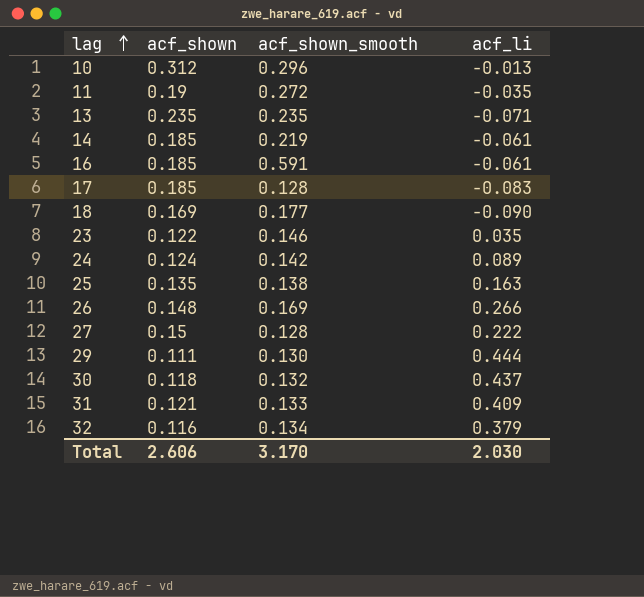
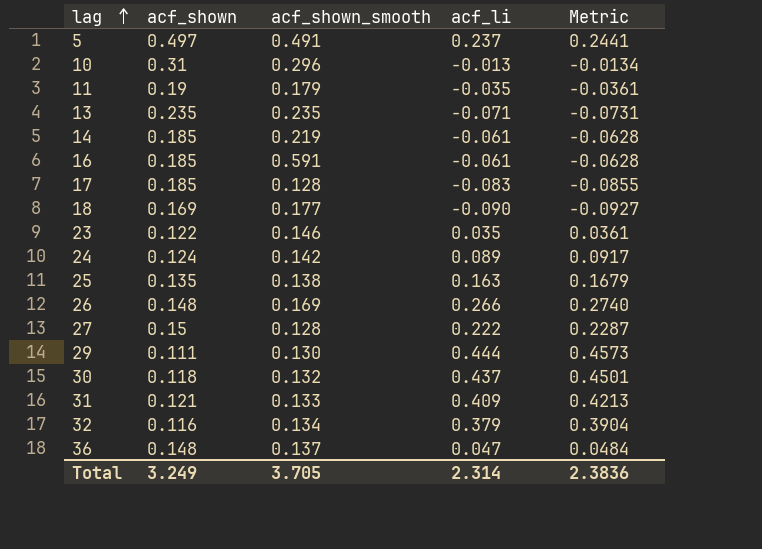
column Metric | formula: none -> [acf_li] * 1.03
row 5: none -> 0.497 | 0.491 | 0.237 | 0.2441
10 | acf_shown: 0.312 -> 0.31
11 | acf_shown_smooth: 0.272 -> 0.179
row 36: none -> 0.148 | 0.137 | 0.047 | 0.0484
Total | acf_shown: 2.606 -> 3.249
Total | acf_shown_smooth: 3.170 -> 3.705
Total | acf_li: 2.030 -> 2.314

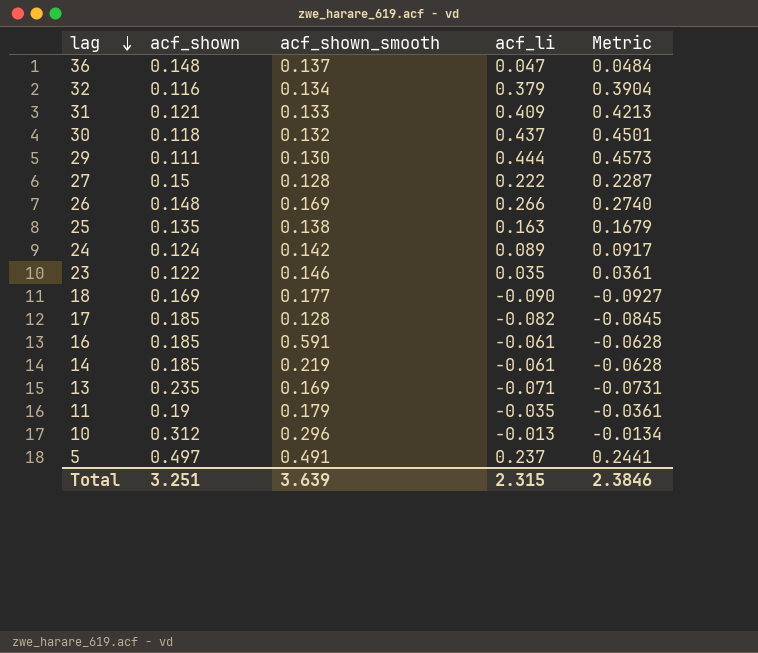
row order: lag ascending -> lag descending
17 | acf_li: -0.083 -> -0.082
17 | Metric: -0.0855 -> -0.0845
13 | acf_shown_smooth: 0.235 -> 0.169
10 | acf_shown: 0.31 -> 0.312
Total | acf_shown: 3.249 -> 3.251
Total | acf_shown_smooth: 3.705 -> 3.639
Total | acf_li: 2.314 -> 2.315
Total | Metric: 2.3836 -> 2.3846

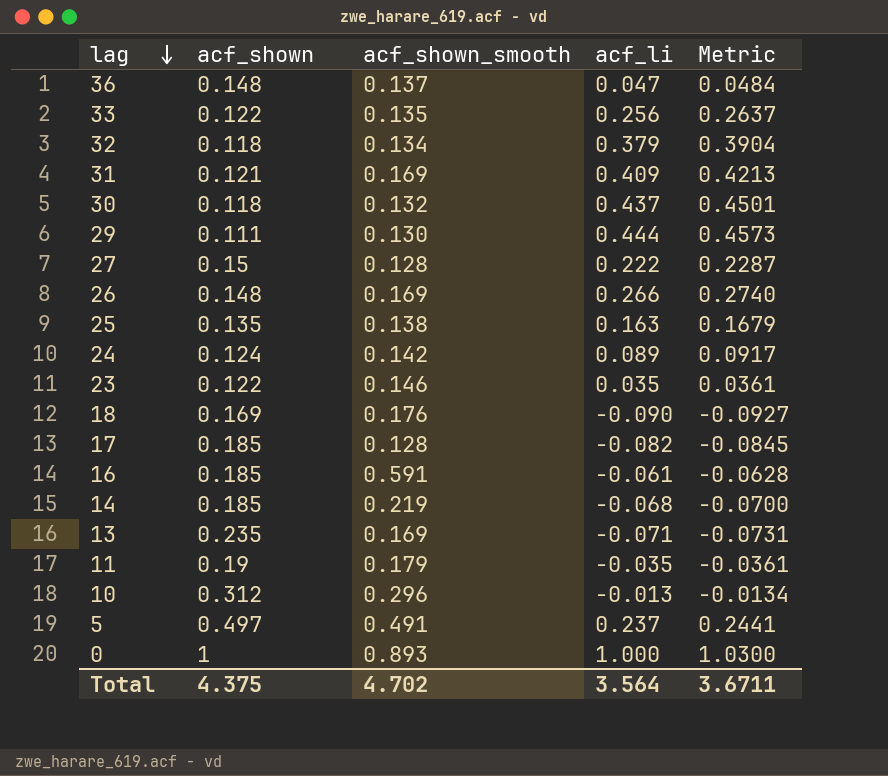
row 33: none -> 0.122 | 0.135 | 0.256 | 0.2637
32 | acf_shown: 0.116 -> 0.118
31 | acf_shown_smooth: 0.133 -> 0.169
18 | acf_shown_smooth: 0.177 -> 0.176
14 | acf_li: -0.061 -> -0.068
14 | Metric: -0.0628 -> -0.0700
row 0: none -> 1 | 0.893 | 1.000 | 1.0300
Total | acf_shown: 3.251 -> 4.375
Total | acf_shown_smooth: 3.639 -> 4.702
Total | acf_li: 2.315 -> 3.564
Total | Metric: 2.3846 -> 3.6711

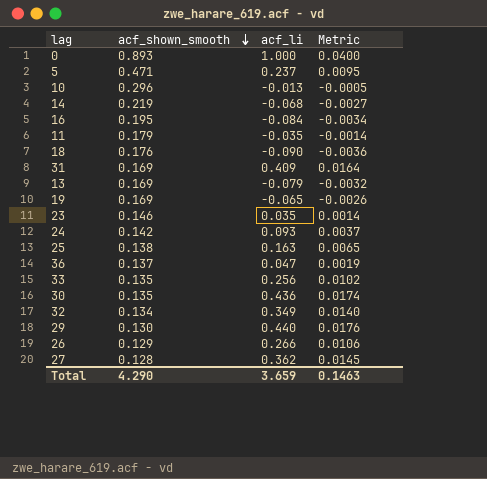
row order: lag descending -> acf_shown_smooth descending
column acf_shown | position: 2 -> none
column Metric | formula: [acf_li] * 1.03 -> [acf_li] * 0.04
row 17: 0.185 | 0.128 | -0.082 | -0.0845 -> none
5 | acf_shown_smooth: 0.491 -> 0.471
16 | acf_shown_smooth: 0.591 -> 0.195
16 | acf_li: -0.061 -> -0.084
13 | acf_li: -0.071 -> -0.079
row 19: none -> 0.169 | -0.065 | -0.0026
24 | acf_li: 0.089 -> 0.093
30 | acf_shown_smooth: 0.132 -> 0.135
30 | acf_li: 0.437 -> 0.436
32 | acf_li: 0.379 -> 0.349
29 | acf_li: 0.444 -> 0.440
26 | acf_shown_smooth: 0.169 -> 0.129
27 | acf_li: 0.222 -> 0.362
Total | acf_shown_smooth: 4.702 -> 4.290
Total | acf_li: 3.564 -> 3.659
Total | Metric: 3.6711 -> 0.1463

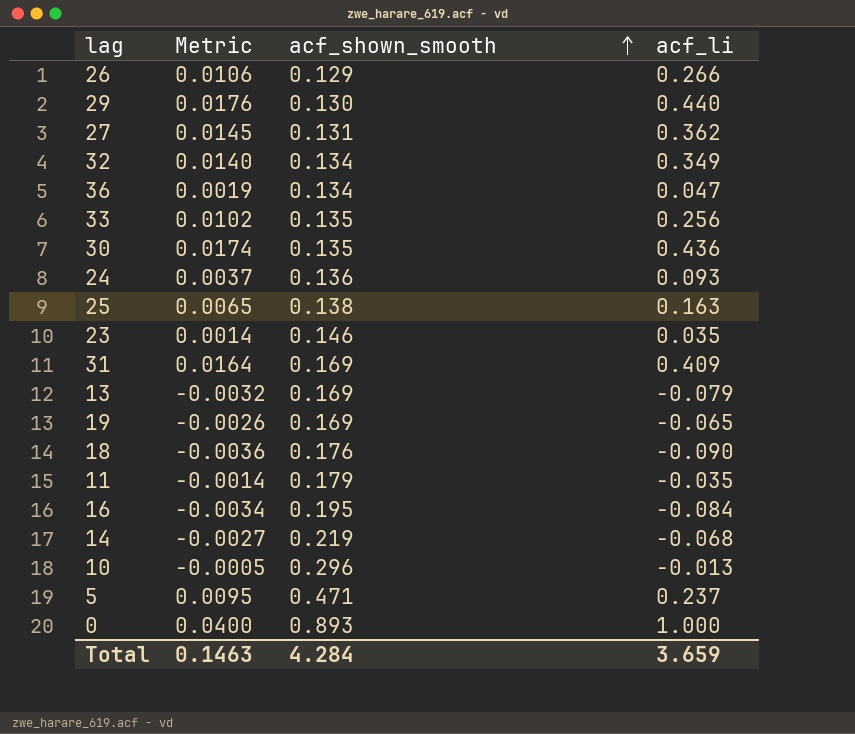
row order: acf_shown_smooth descending -> acf_shown_smooth ascending
column Metric | position: 4 -> 2
27 | acf_shown_smooth: 0.128 -> 0.131
36 | acf_shown_smooth: 0.137 -> 0.134
24 | acf_shown_smooth: 0.142 -> 0.136
Total | acf_shown_smooth: 4.290 -> 4.284

